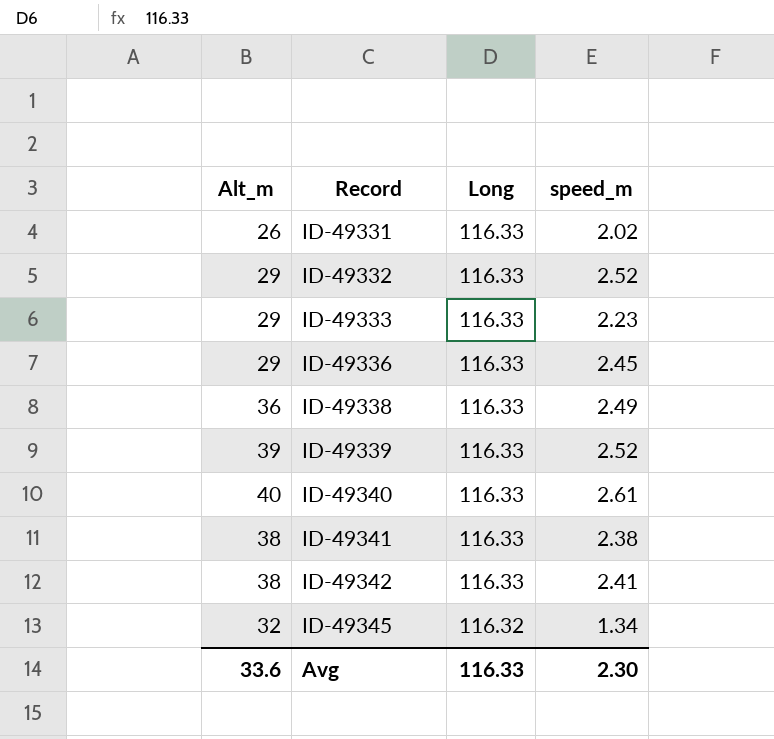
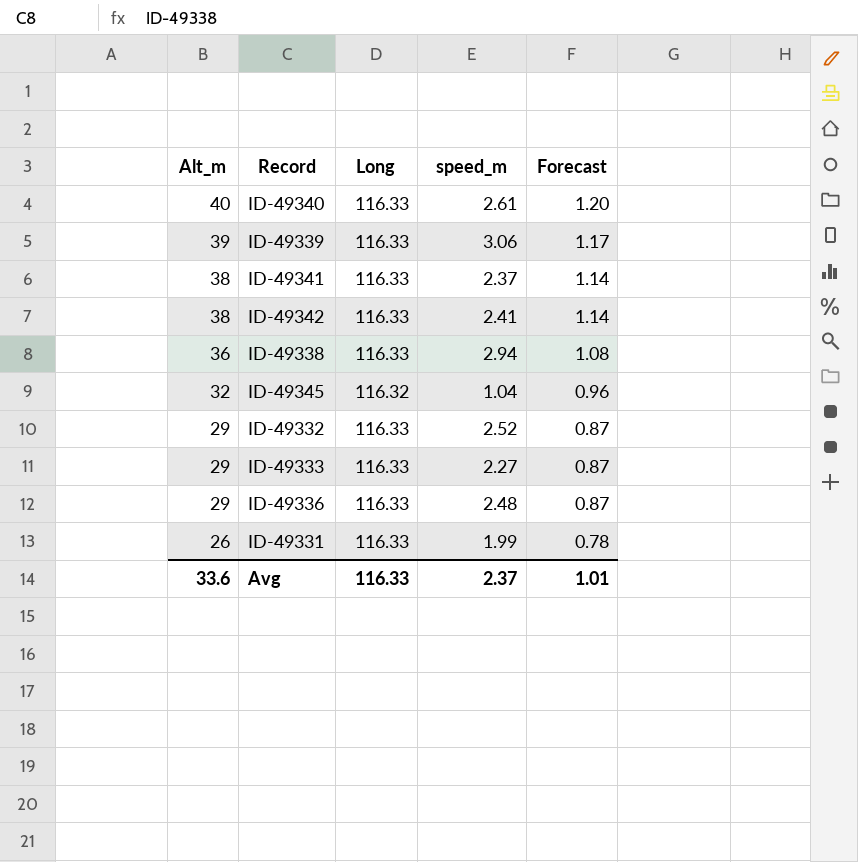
row order: Record ascending -> Alt_m descending
column Forecast | formula: none -> [Alt_m] * 0.03
ID-49339 | speed_m: 2.52 -> 3.06
ID-49341 | speed_m: 2.38 -> 2.37
ID-49338 | speed_m: 2.49 -> 2.94
ID-49345 | speed_m: 1.34 -> 1.04
ID-49333 | speed_m: 2.23 -> 2.27
ID-49336 | speed_m: 2.45 -> 2.48
ID-49331 | speed_m: 2.02 -> 1.99
Avg | speed_m: 2.30 -> 2.37

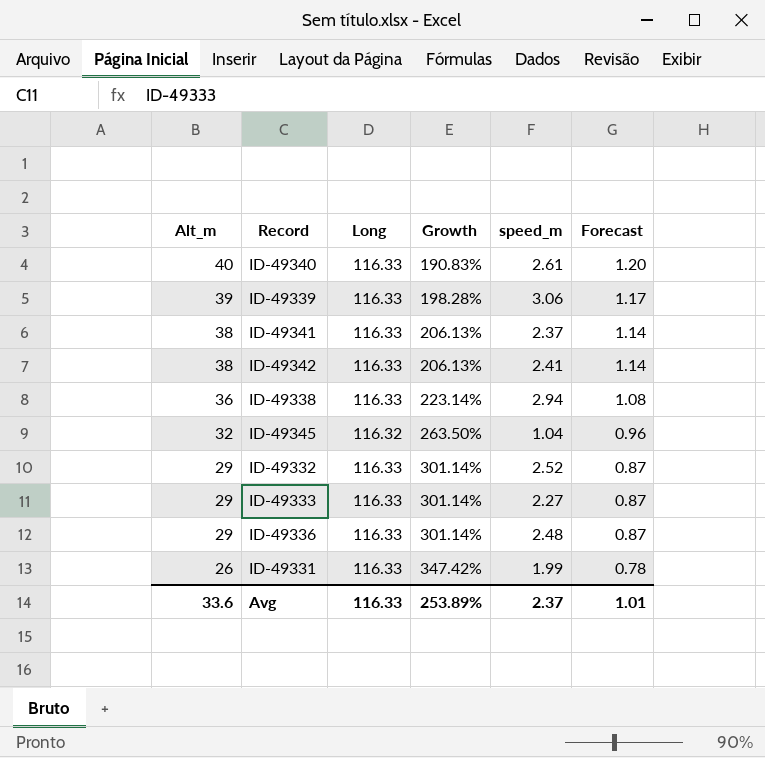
column Growth | formula: none -> ([Long] - [Alt_m]) / [Alt_m]

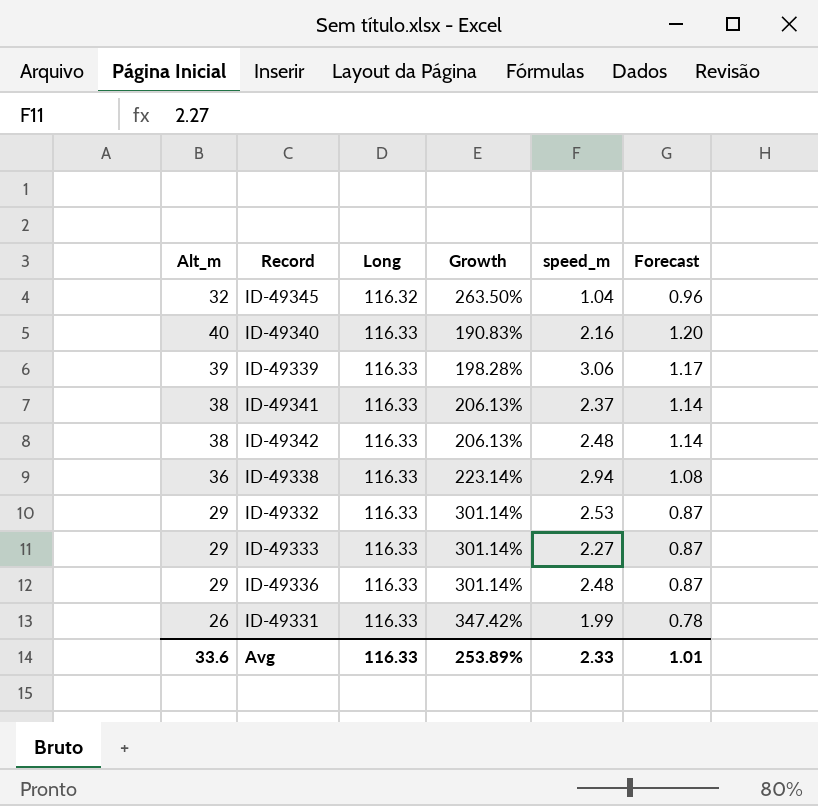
row order: Alt_m descending -> Long ascending
ID-49340 | speed_m: 2.61 -> 2.16
ID-49342 | speed_m: 2.41 -> 2.48
ID-49332 | speed_m: 2.52 -> 2.53
Avg | speed_m: 2.37 -> 2.33

